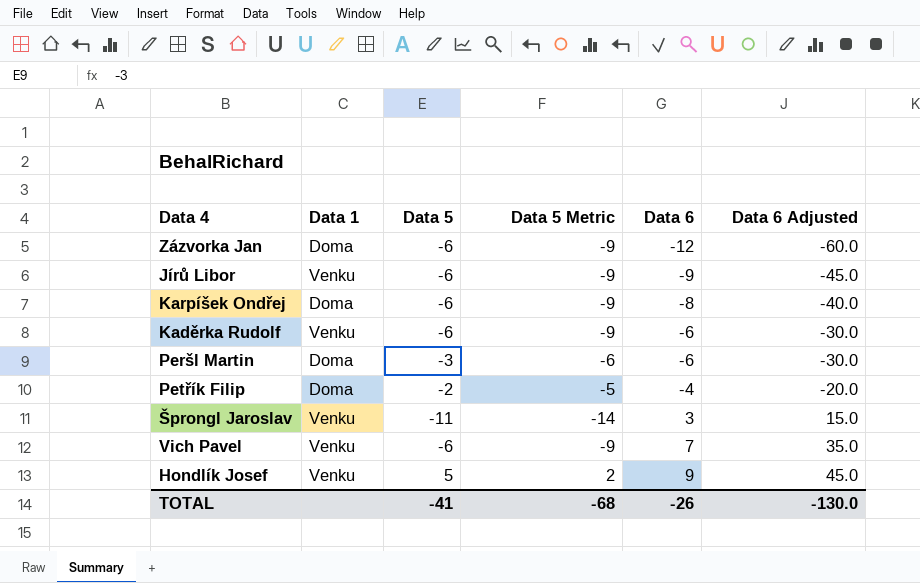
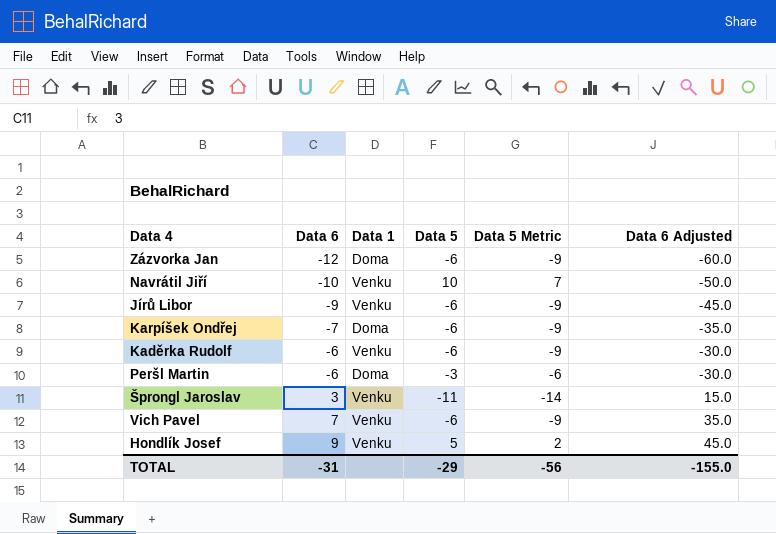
column Data 6 | position: 5 -> 2
row Petřík Filip: Doma | -2 | -5 | -4 | -20.0 -> none
row Navrátil Jiří: none -> -10 | Venku | 10 | 7 | -50.0
Karpíšek Ondřej | Data 6: -8 -> -7
Karpíšek Ondřej | Data 6 Adjusted: -40.0 -> -35.0
TOTAL | Data 6: -26 -> -31
TOTAL | Data 5: -41 -> -29
TOTAL | Data 5 Metric: -68 -> -56
TOTAL | Data 6 Adjusted: -130.0 -> -155.0

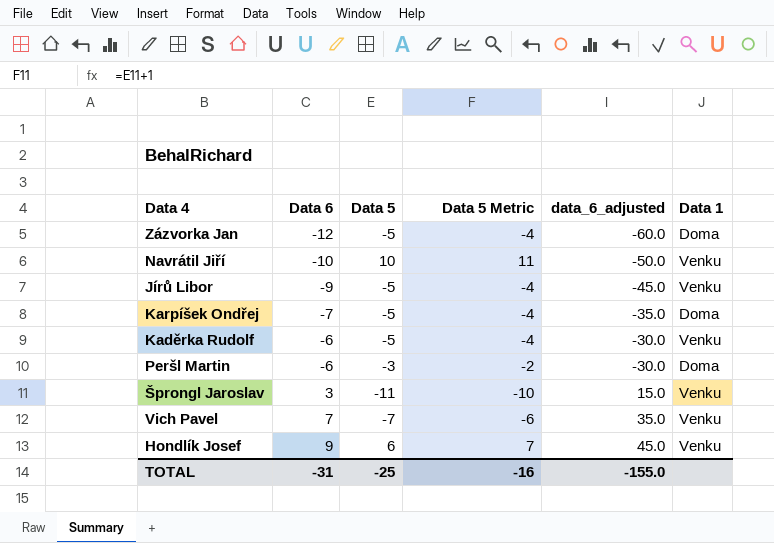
column Data 5 Metric | formula: [Data 5] - 3 -> [Data 5] + 1
column name: Data 6 Adjusted -> data_6_adjusted
column Data 1 | position: 3 -> 6
Zázvorka Jan | Data 5: -6 -> -5
Jírů Libor | Data 5: -6 -> -5
Karpíšek Ondřej | Data 5: -6 -> -5
Kaděrka Rudolf | Data 5: -6 -> -5
Vich Pavel | Data 5: -6 -> -7
Hondlík Josef | Data 5: 5 -> 6
TOTAL | Data 5: -29 -> -25
TOTAL | Data 5 Metric: -56 -> -16

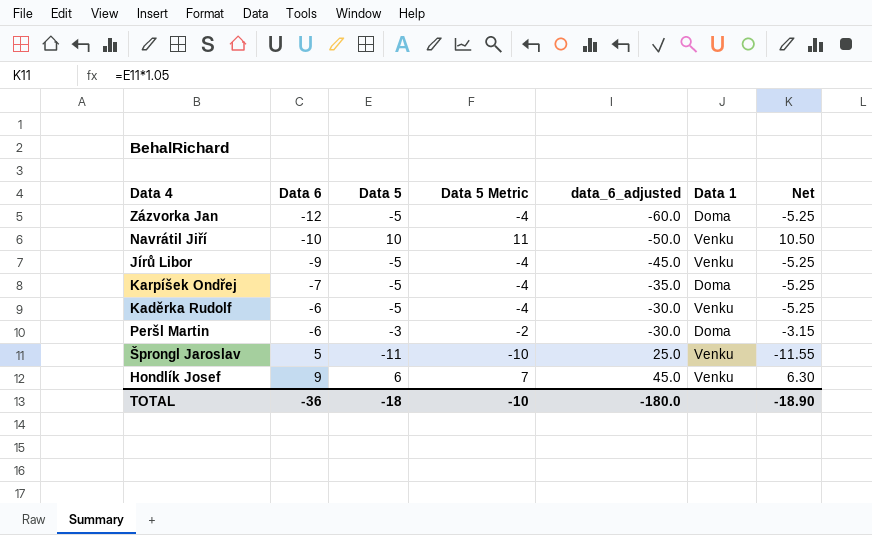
column Net | formula: none -> [Data 5] * 1.05
row Vich Pavel: 7 | -7 | -6 | 35.0 | Venku -> none
Šprongl Jaroslav | Data 6: 3 -> 5
Šprongl Jaroslav | data_6_adjusted: 15.0 -> 25.0
TOTAL | Data 6: -31 -> -36
TOTAL | Data 5: -25 -> -18
TOTAL | Data 5 Metric: -16 -> -10
TOTAL | data_6_adjusted: -155.0 -> -180.0

